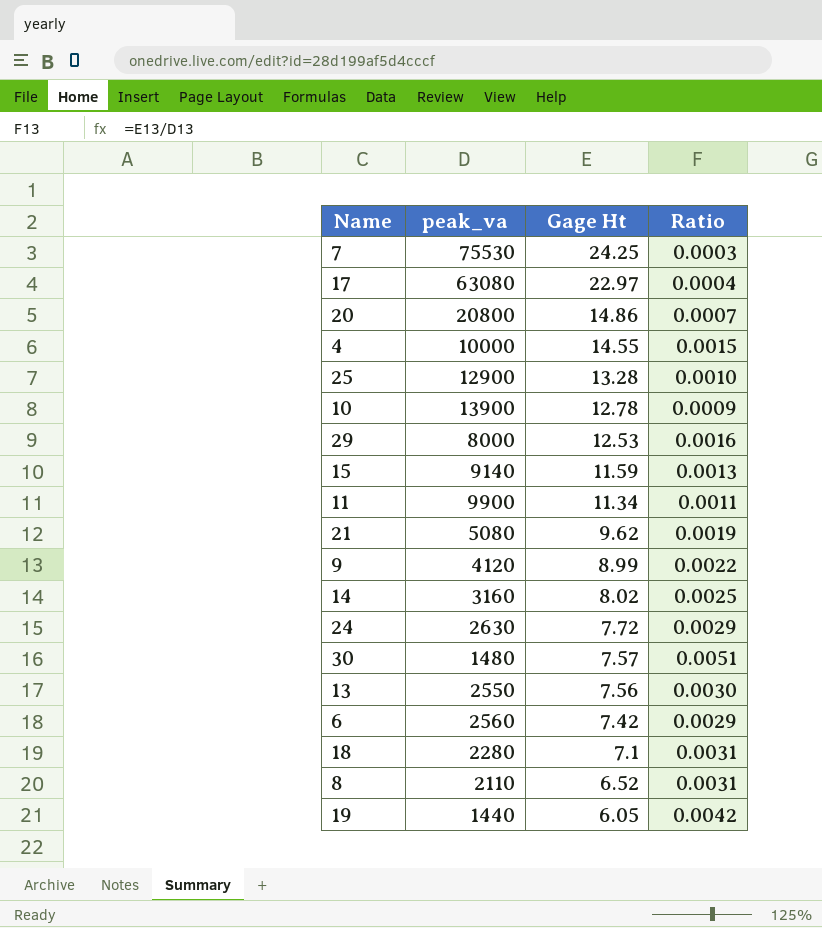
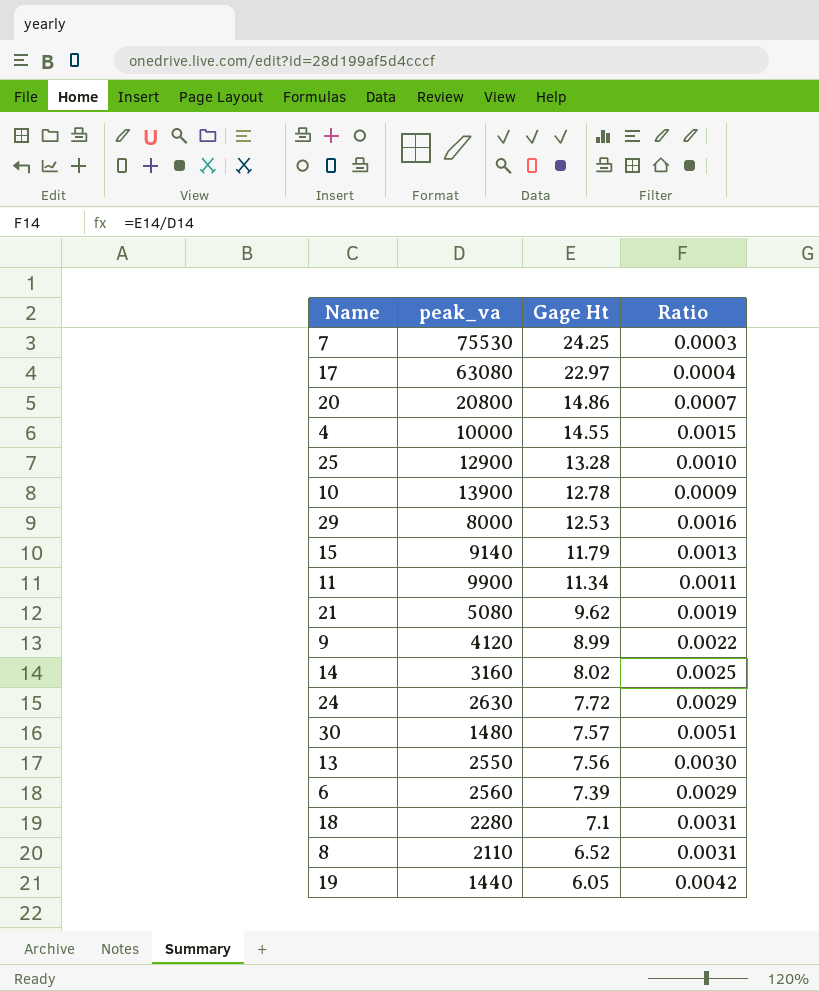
15 | Gage Ht: 11.59 -> 11.79
6 | Gage Ht: 7.42 -> 7.39

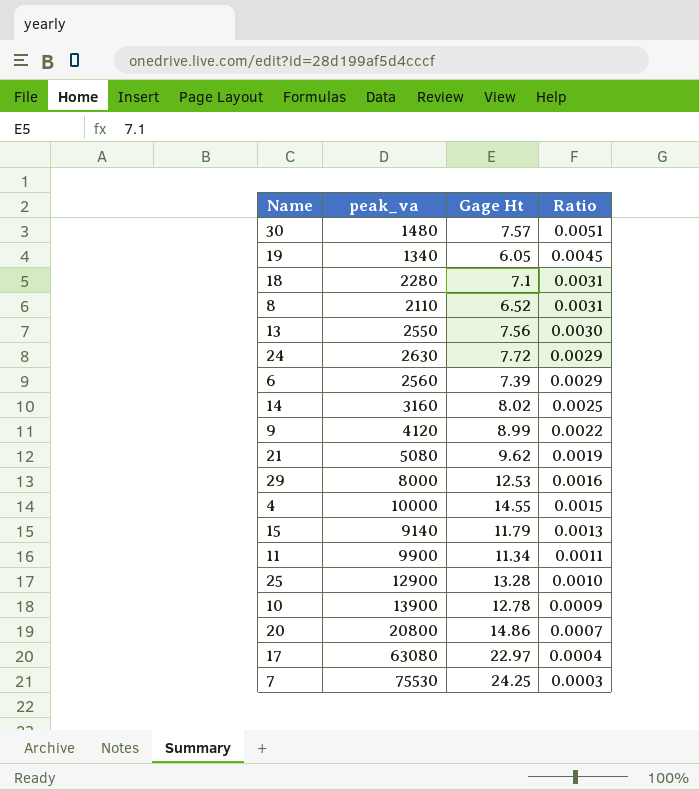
row order: Gage Ht descending -> Ratio descending
19 | peak_va: 1440 -> 1340
19 | Ratio: 0.0042 -> 0.0045

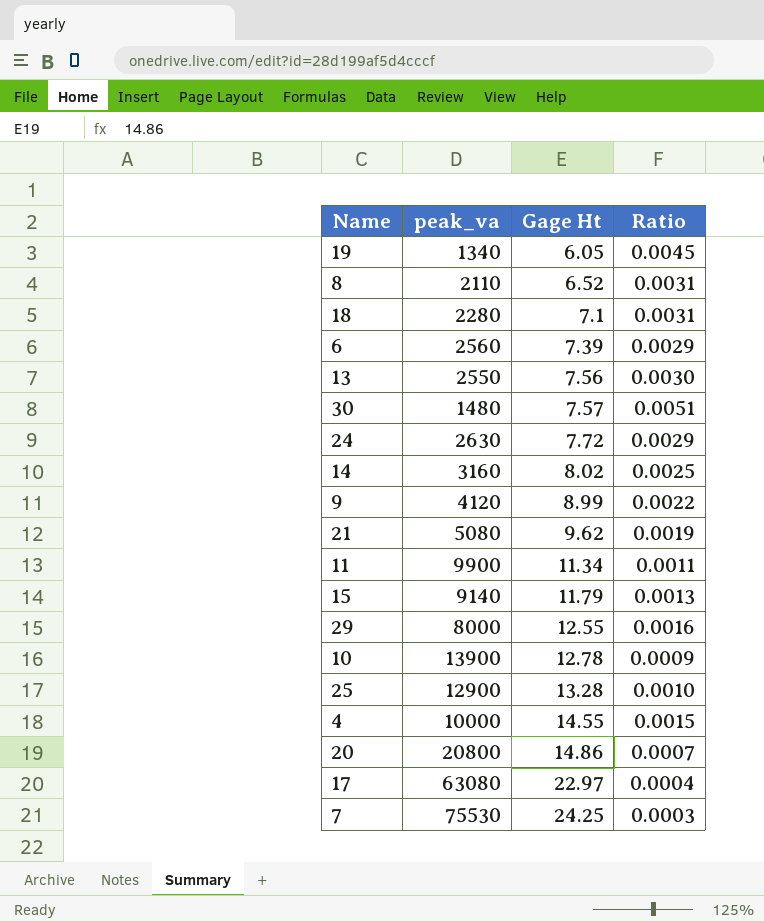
row order: Ratio descending -> Gage Ht ascending
29 | Gage Ht: 12.53 -> 12.55

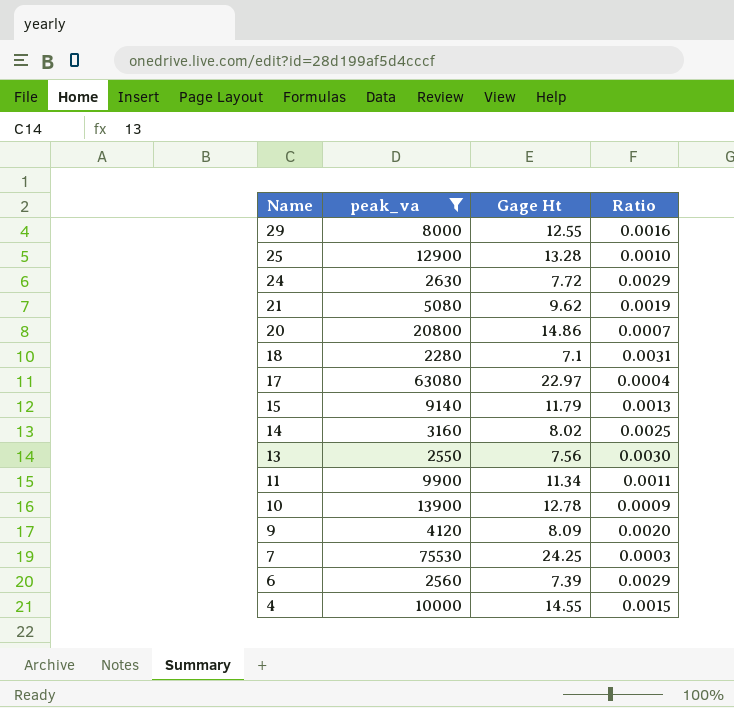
filter: none -> peak_va >= 2280
row order: Gage Ht ascending -> Name descending
9 | Gage Ht: 8.99 -> 8.09
9 | Ratio: 0.0022 -> 0.0020

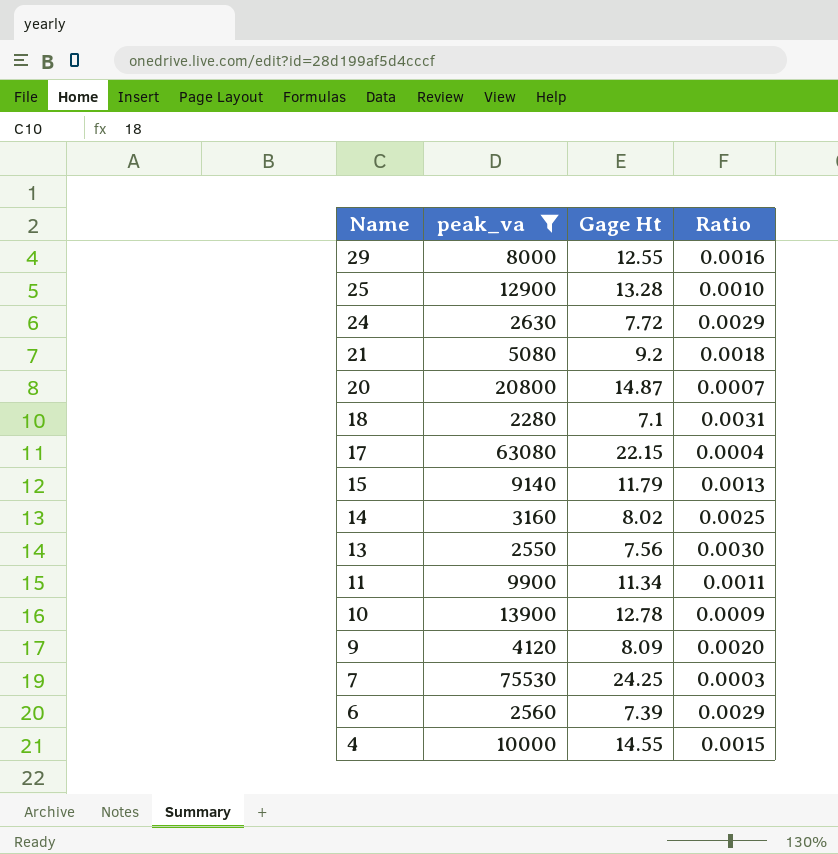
21 | Gage Ht: 9.62 -> 9.2
21 | Ratio: 0.0019 -> 0.0018
20 | Gage Ht: 14.86 -> 14.87
17 | Gage Ht: 22.97 -> 22.15

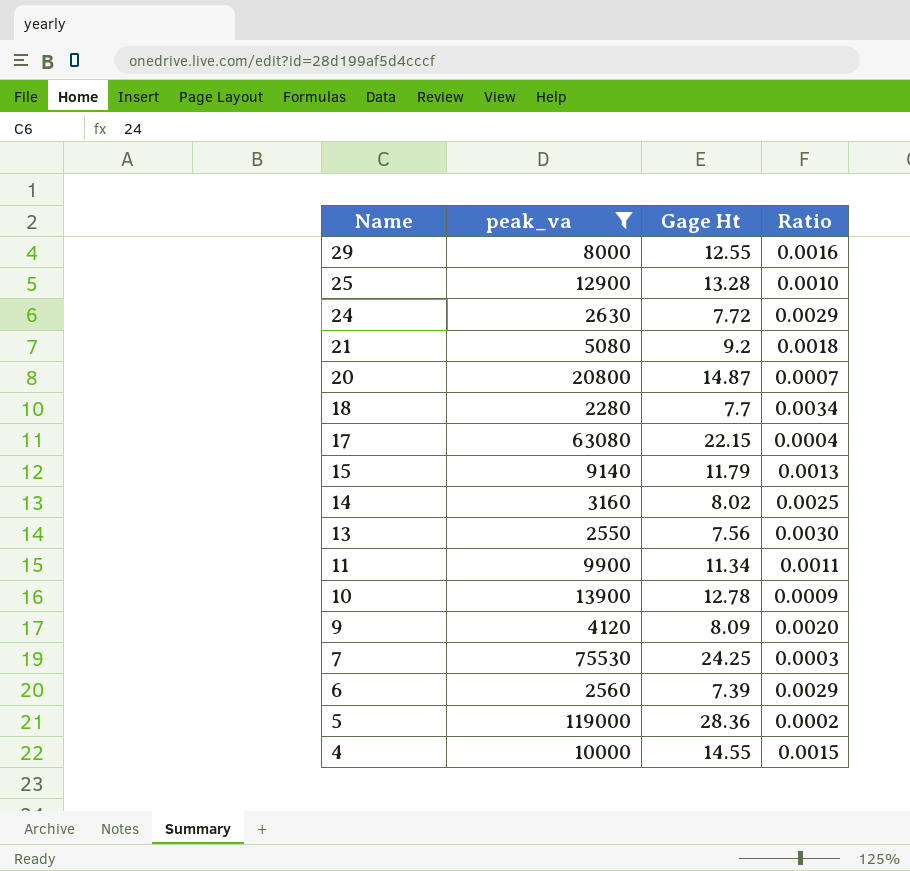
18 | Gage Ht: 7.1 -> 7.7
18 | Ratio: 0.0031 -> 0.0034
row 5: none -> 119000 | 28.36 | 0.0002

